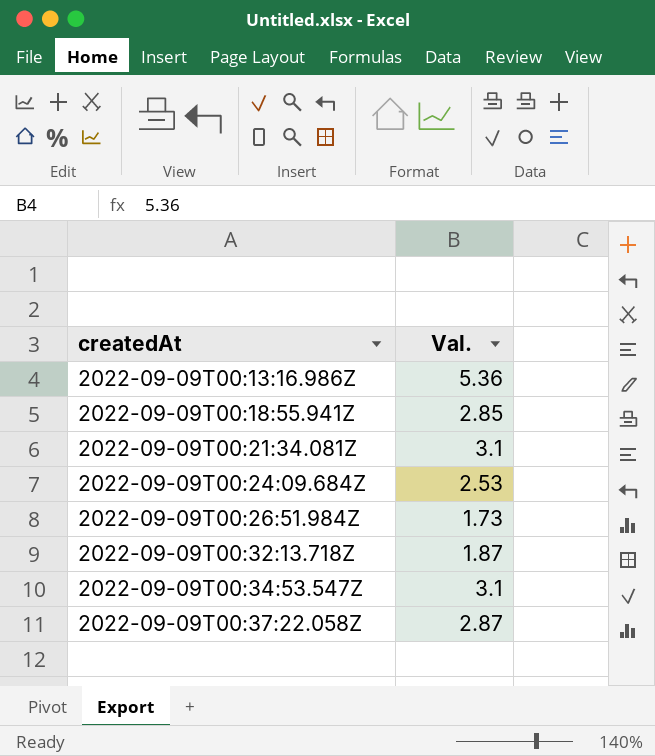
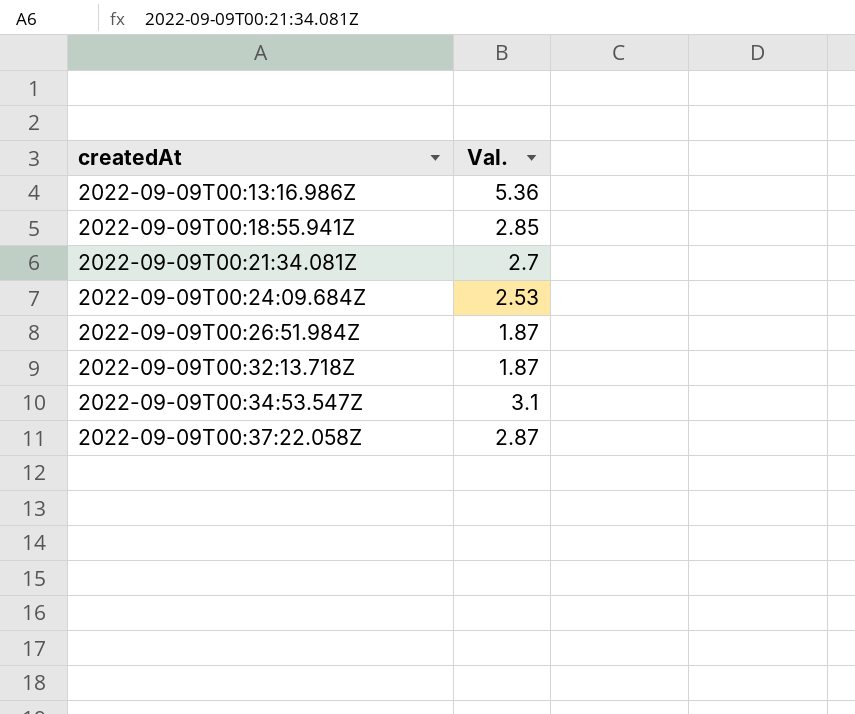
2022-09-09T00:21:34.081Z | Val.: 3.1 -> 2.7
2022-09-09T00:26:51.984Z | Val.: 1.73 -> 1.87

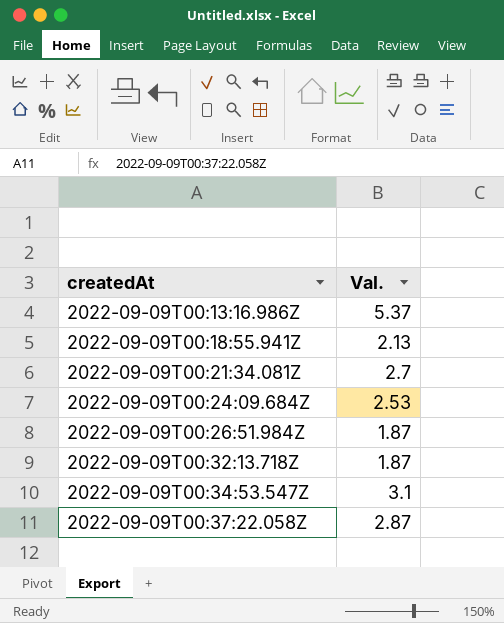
2022-09-09T00:13:16.986Z | Val.: 5.36 -> 5.37
2022-09-09T00:18:55.941Z | Val.: 2.85 -> 2.13

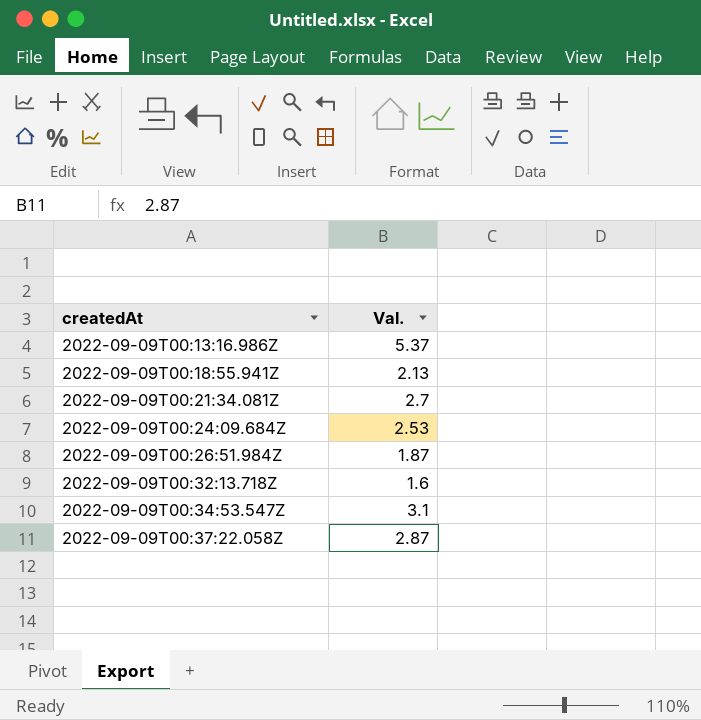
2022-09-09T00:32:13.718Z | Val.: 1.87 -> 1.6

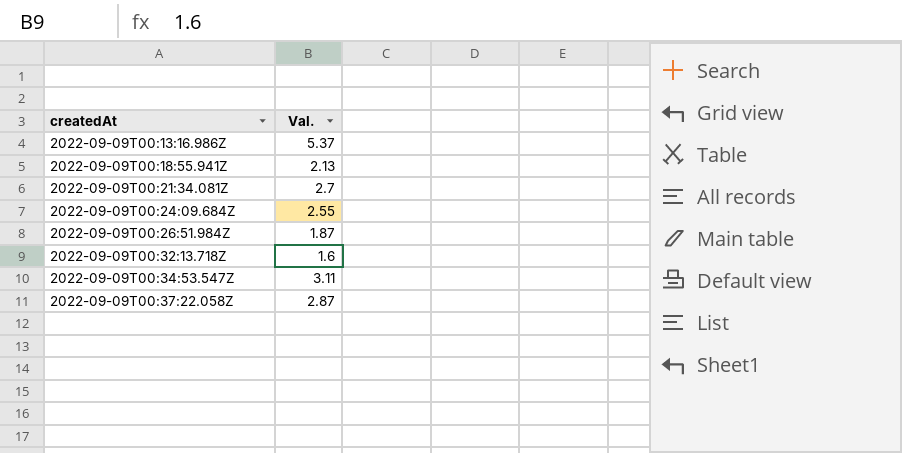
2022-09-09T00:24:09.684Z | Val.: 2.53 -> 2.55
2022-09-09T00:34:53.547Z | Val.: 3.1 -> 3.11

